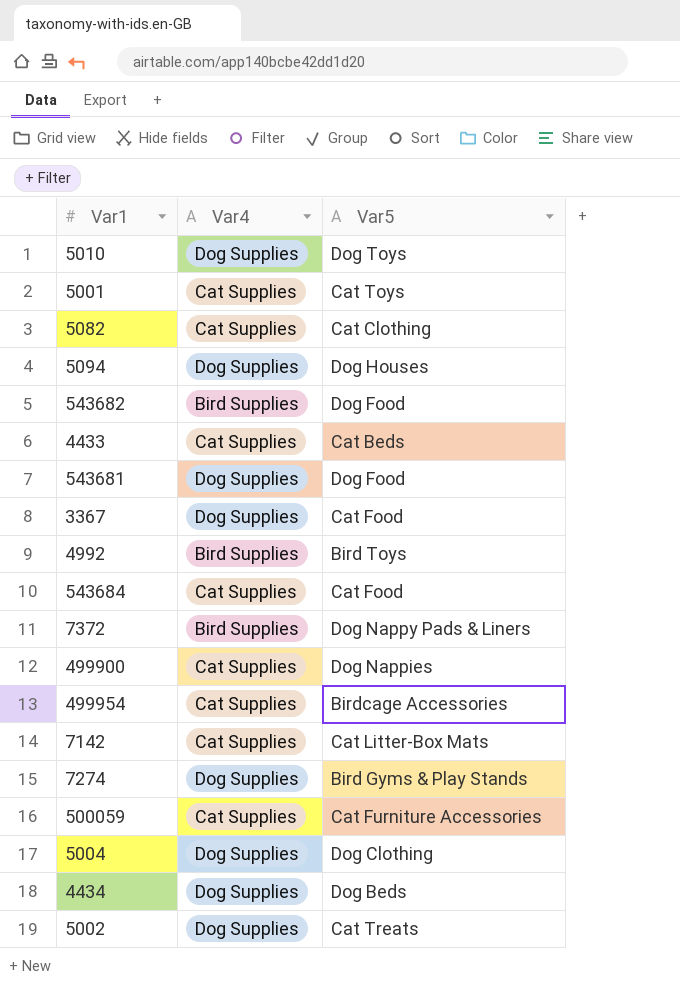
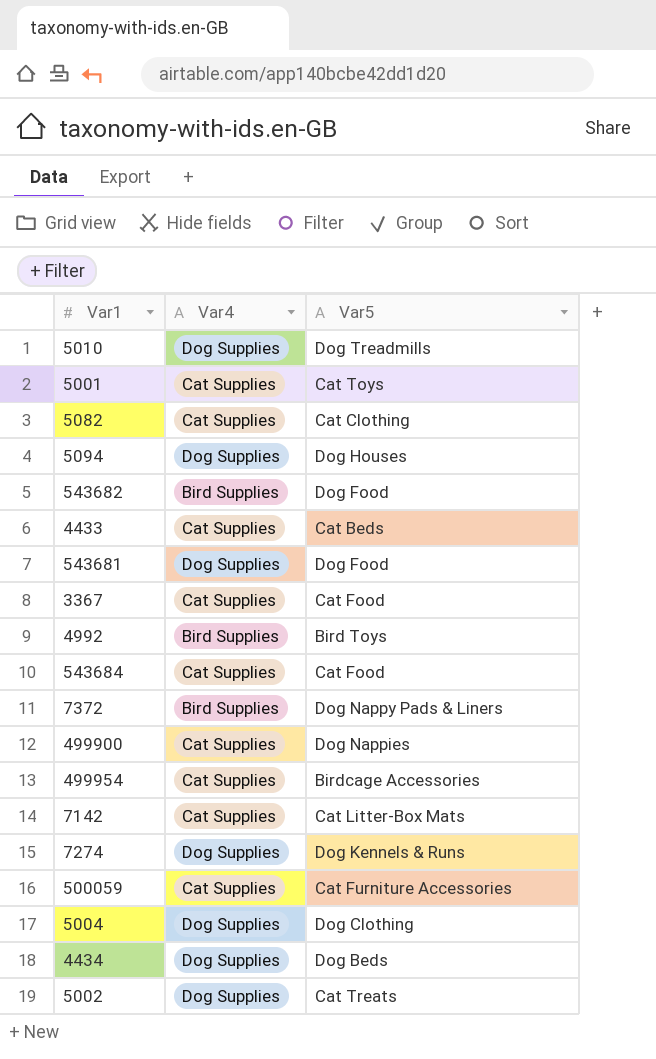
5010 | Var5: Dog Toys -> Dog Treadmills
3367 | Var4: Dog Supplies -> Cat Supplies
7274 | Var5: Bird Gyms & Play Stands -> Dog Kennels & Runs

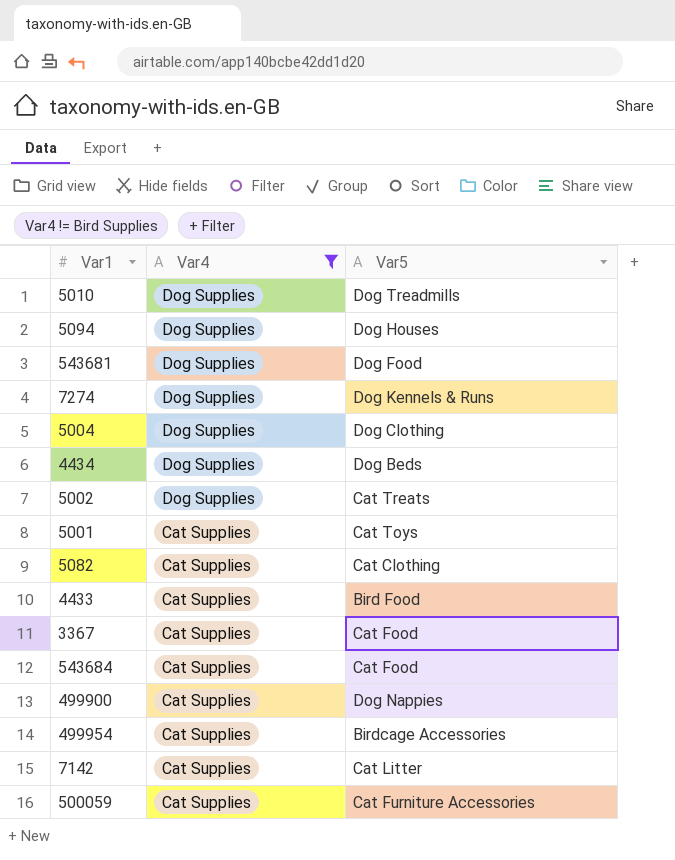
filter: none -> Var4 != Bird Supplies
row order: none -> Var4 descending
4433 | Var5: Cat Beds -> Bird Food
7142 | Var5: Cat Litter-Box Mats -> Cat Litter

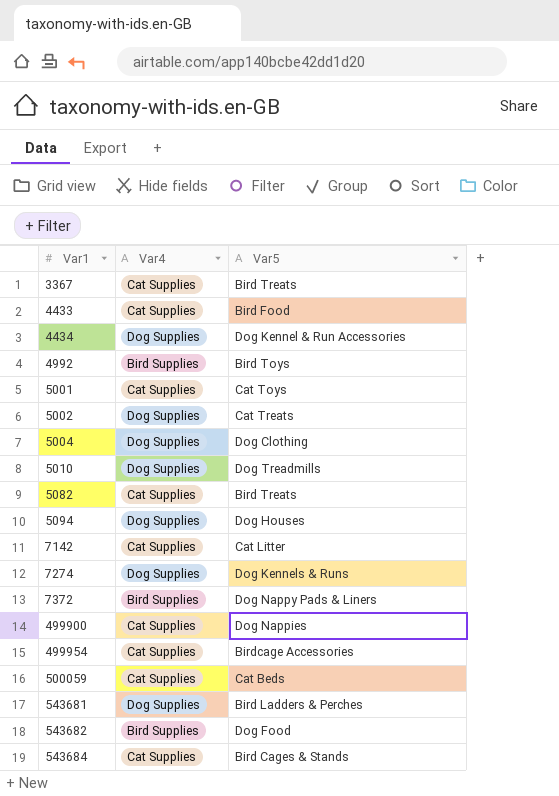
filter: Var4 != Bird Supplies -> none
row order: Var4 descending -> Var1 ascending
3367 | Var5: Cat Food -> Bird Treats
4434 | Var5: Dog Beds -> Dog Kennel & Run Accessories
5082 | Var5: Cat Clothing -> Bird Treats
500059 | Var5: Cat Furniture Accessories -> Cat Beds
543681 | Var5: Dog Food -> Bird Ladders & Perches
543684 | Var5: Cat Food -> Bird Cages & Stands

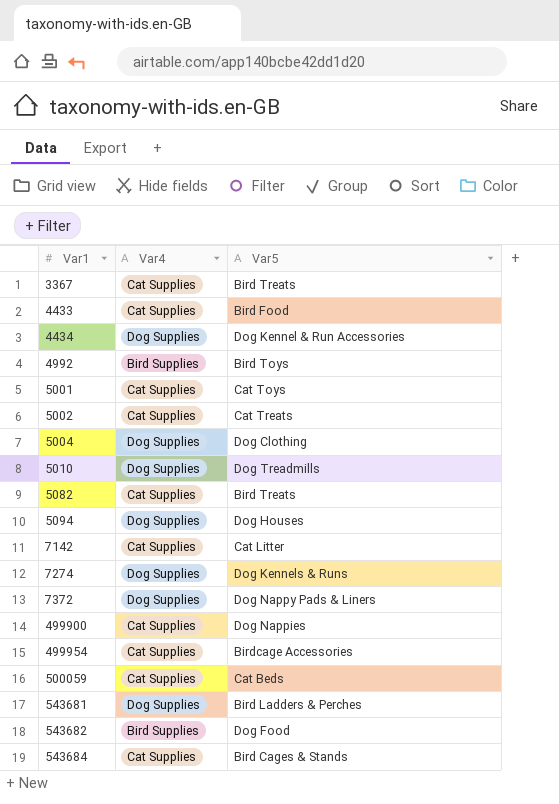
5002 | Var4: Dog Supplies -> Cat Supplies
7372 | Var4: Bird Supplies -> Dog Supplies

